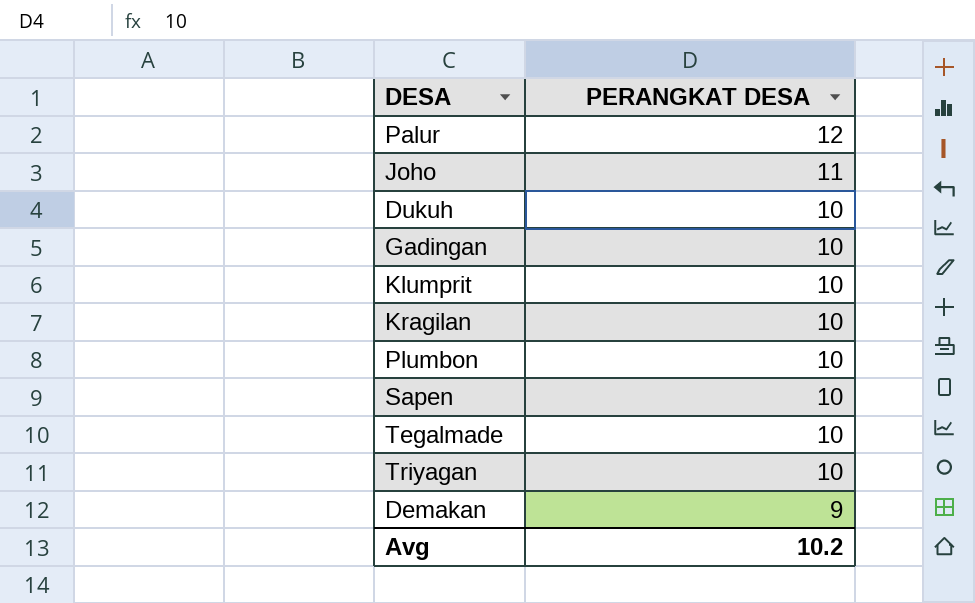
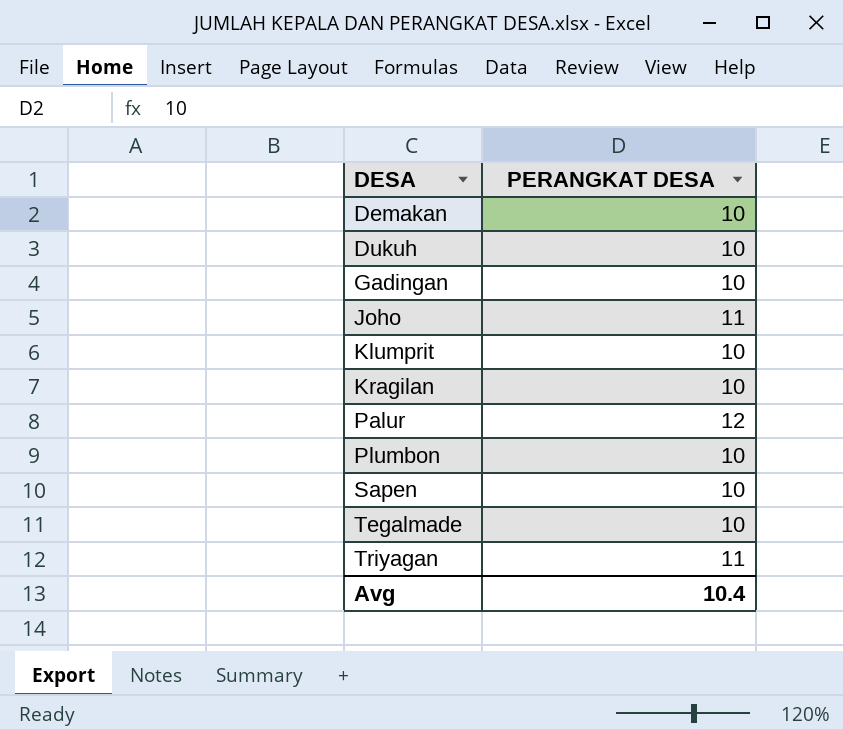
row order: PERANGKAT DESA descending -> DESA ascending
Demakan | PERANGKAT DESA: 9 -> 10
Triyagan | PERANGKAT DESA: 10 -> 11
Avg | PERANGKAT DESA: 10.2 -> 10.4

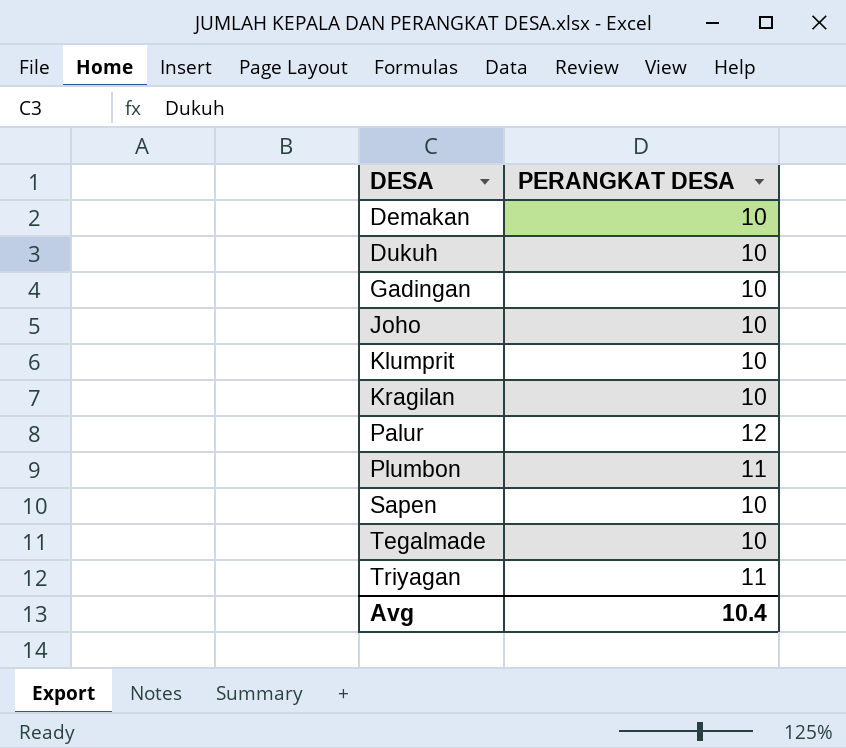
Joho | PERANGKAT DESA: 11 -> 10
Plumbon | PERANGKAT DESA: 10 -> 11

